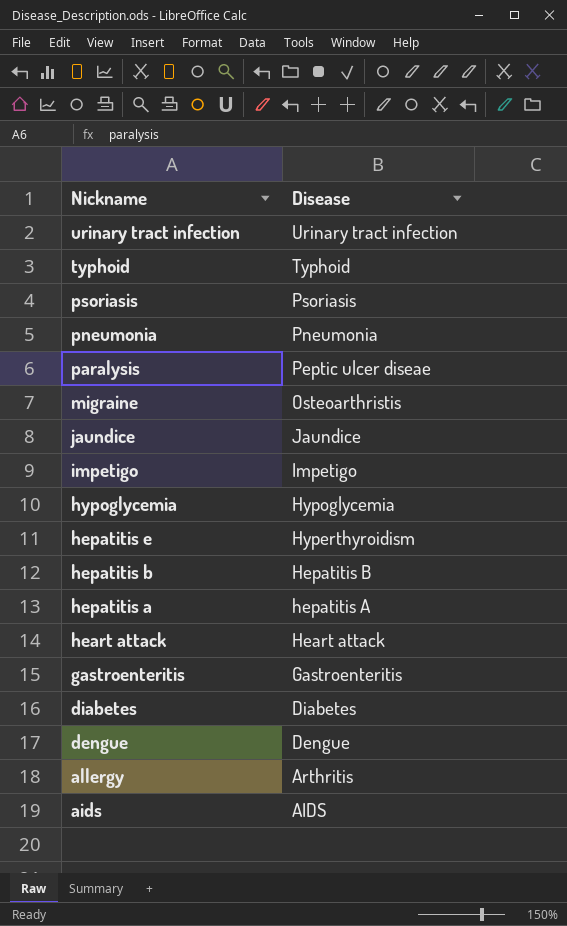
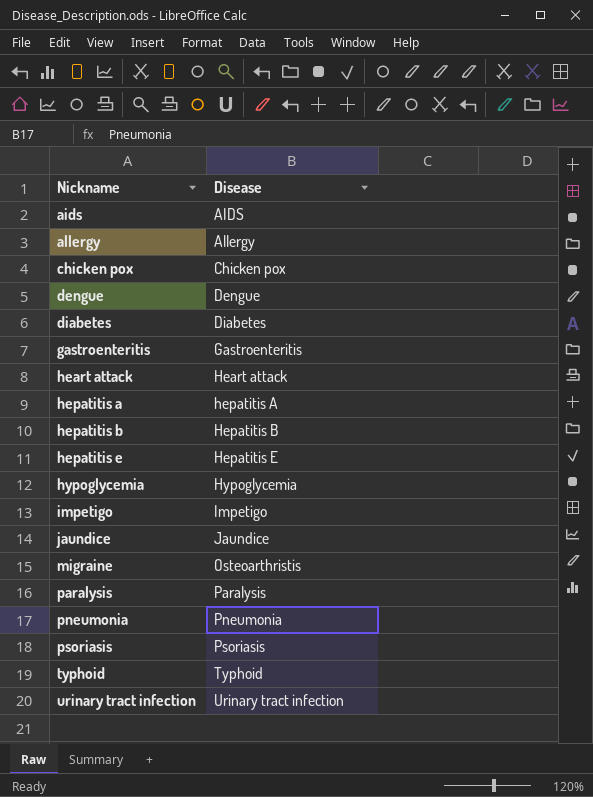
row order: Nickname descending -> Nickname ascending
allergy | Disease: Arthritis -> Allergy
row chicken pox: none -> Chicken pox
hepatitis e | Disease: Hyperthyroidism -> Hepatitis E
paralysis | Disease: Peptic ulcer diseae -> Paralysis

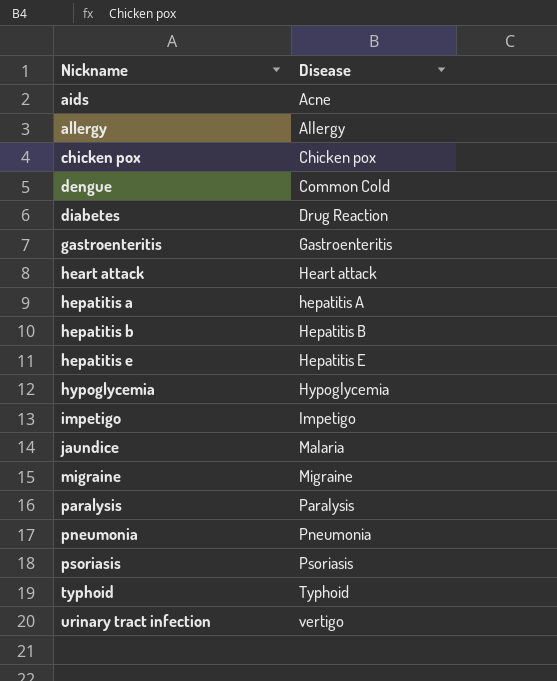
aids | Disease: AIDS -> Acne
dengue | Disease: Dengue -> Common Cold
diabetes | Disease: Diabetes -> Drug Reaction
jaundice | Disease: Jaundice -> Malaria
migraine | Disease: Osteoarthristis -> Migraine
urinary tract infection | Disease: Urinary tract infection -> vertigo

